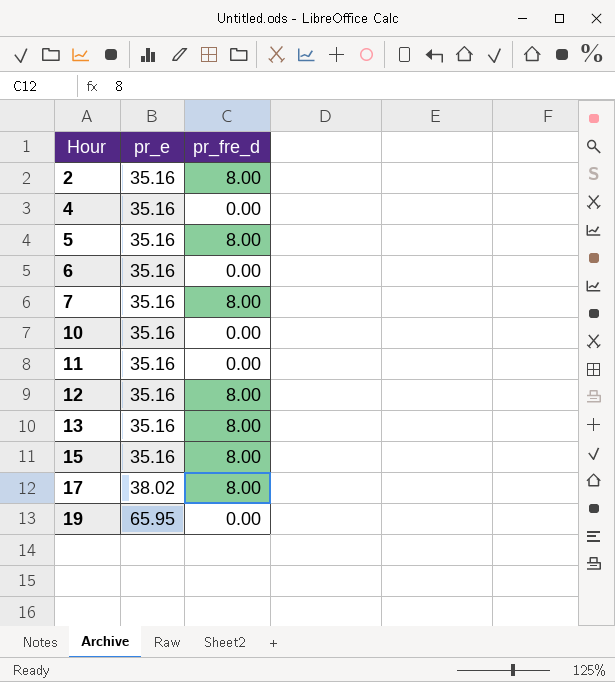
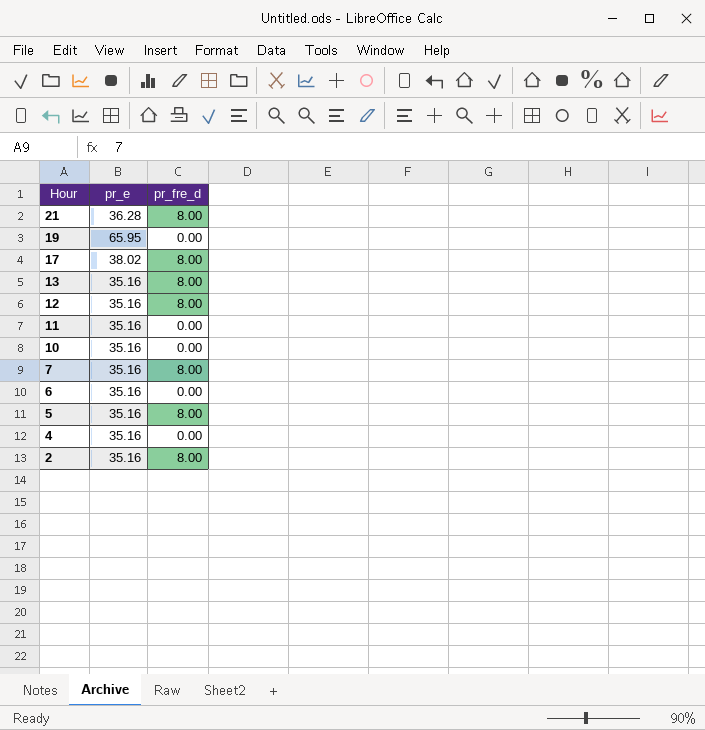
row order: Hour ascending -> Hour descending
row 15: 35.16 | 8.00 -> none
row 21: none -> 36.28 | 8.00

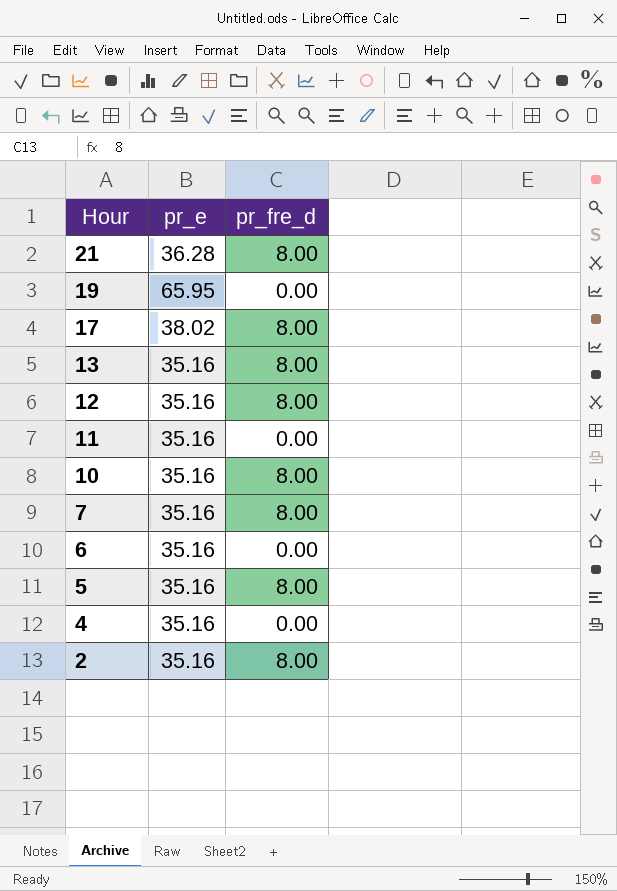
10 | pr_fre_d: 0.00 -> 8.00

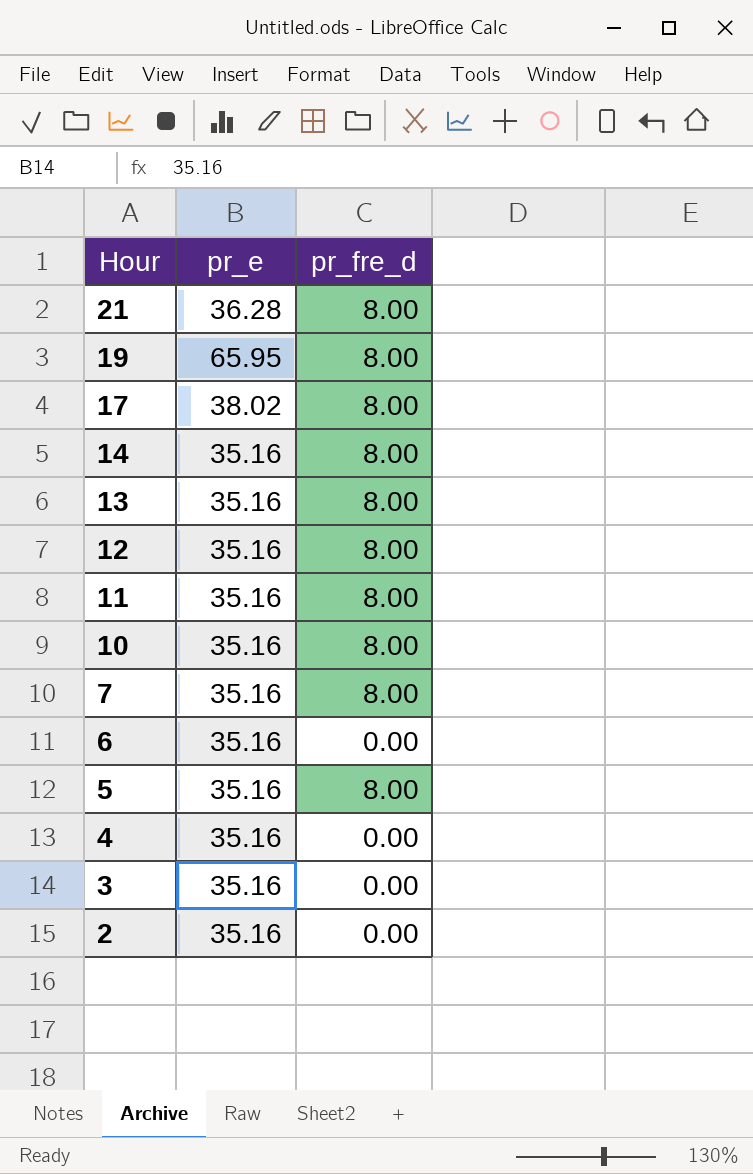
19 | pr_fre_d: 0.00 -> 8.00
row 14: none -> 35.16 | 8.00
11 | pr_fre_d: 0.00 -> 8.00
row 3: none -> 35.16 | 0.00
2 | pr_fre_d: 8.00 -> 0.00

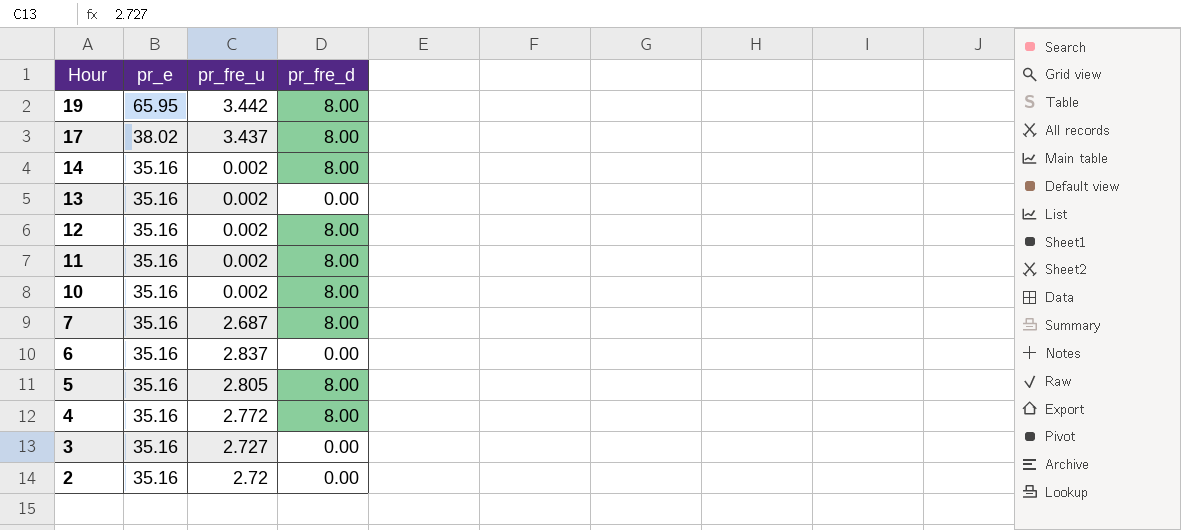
column pr_fre_u | position: none -> 3
row 21: 36.28 | 8.00 -> none
13 | pr_fre_d: 8.00 -> 0.00
4 | pr_fre_d: 0.00 -> 8.00

